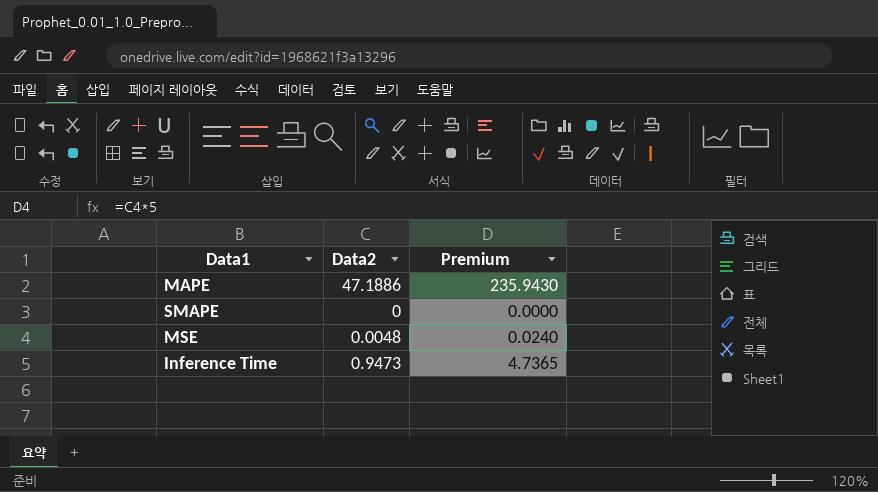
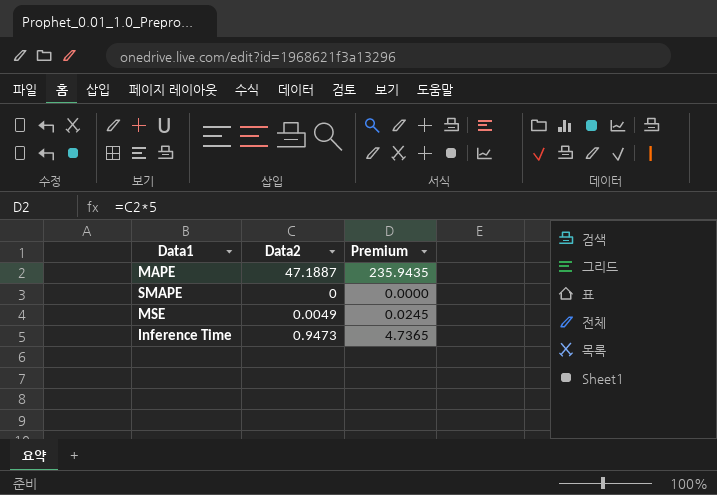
MAPE | Data2: 47.1886 -> 47.1887
MAPE | Premium: 235.9430 -> 235.9435
MSE | Data2: 0.0048 -> 0.0049
MSE | Premium: 0.0240 -> 0.0245

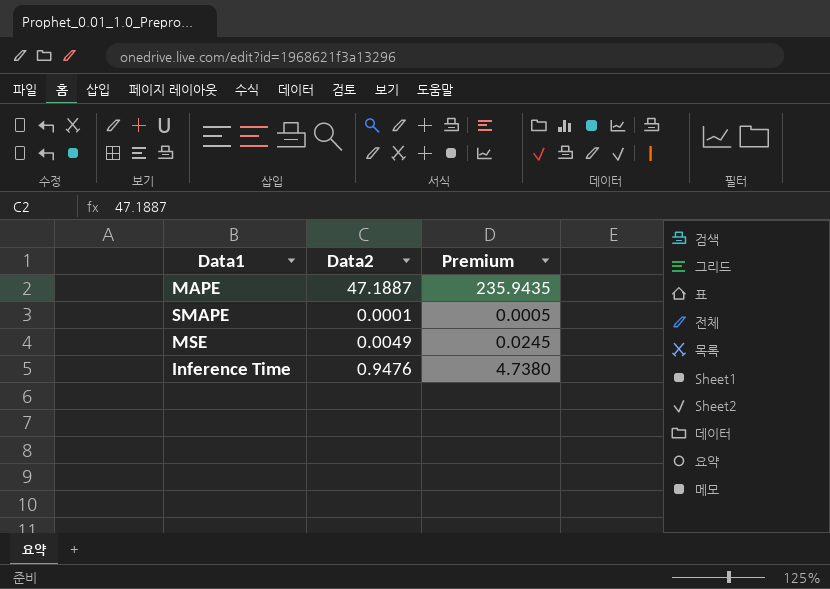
SMAPE | Data2: 0 -> 0.0001
SMAPE | Premium: 0.0000 -> 0.0005
Inference Time | Data2: 0.9473 -> 0.9476
Inference Time | Premium: 4.7365 -> 4.7380

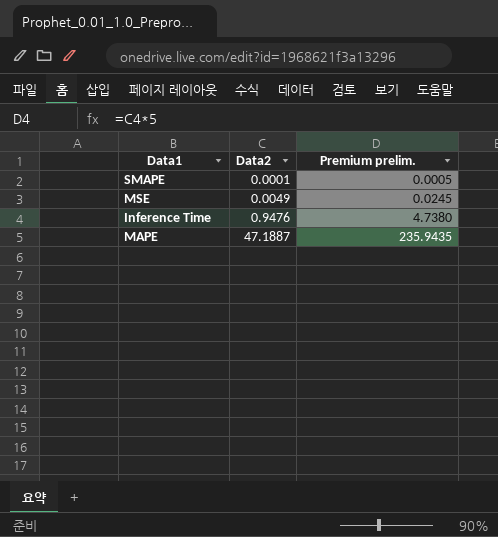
row order: none -> Data2 ascending
column name: Premium -> Premium prelim.

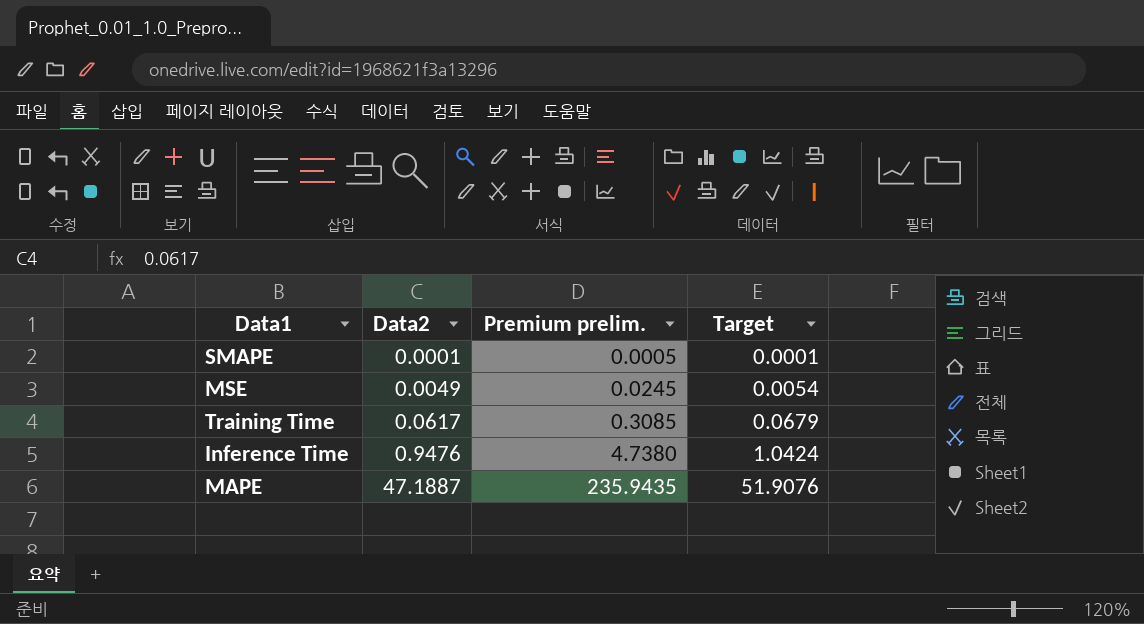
column Target | formula: none -> [Data2] * 1.1
row Training Time: none -> 0.0617 | 0.3085 | 0.0679

